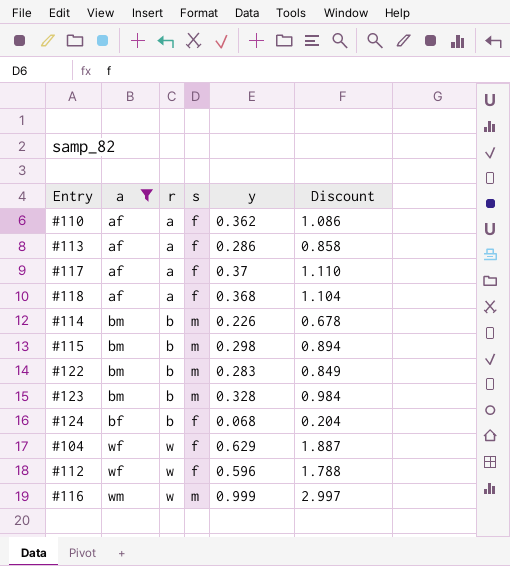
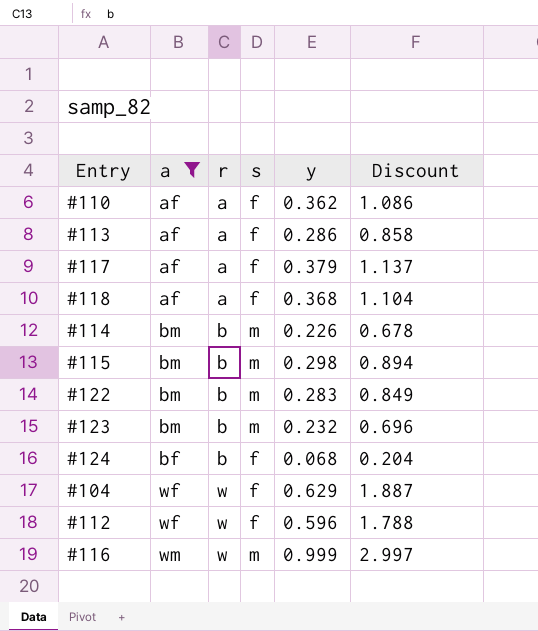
#117 | y: 0.37 -> 0.379
#117 | Discount: 1.110 -> 1.137
#123 | y: 0.328 -> 0.232
#123 | Discount: 0.984 -> 0.696

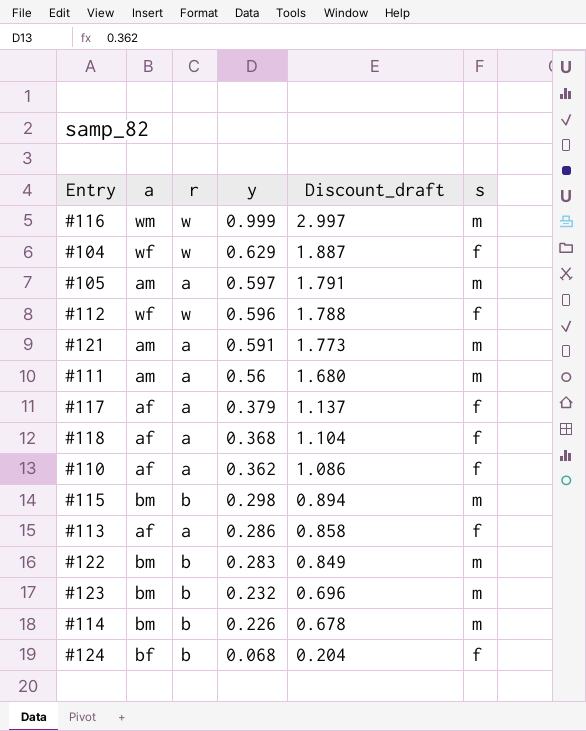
filter: a != am -> none
row order: r ascending -> y descending
column name: Discount -> Discount_draft
column s | position: 4 -> 6

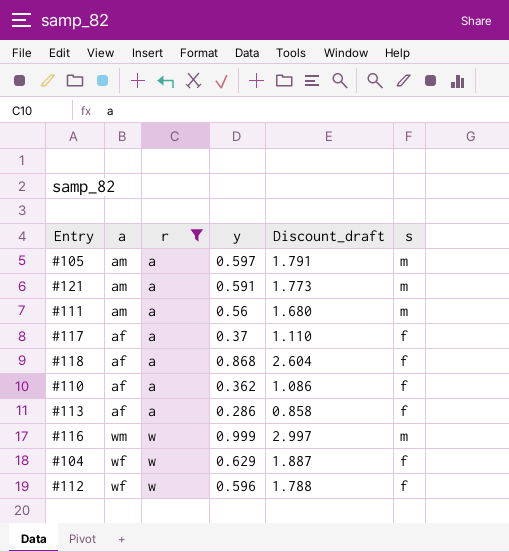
filter: none -> r != b
row order: y descending -> r ascending
#117 | y: 0.379 -> 0.37
#117 | Discount_draft: 1.137 -> 1.110
#118 | y: 0.368 -> 0.868
#118 | Discount_draft: 1.104 -> 2.604

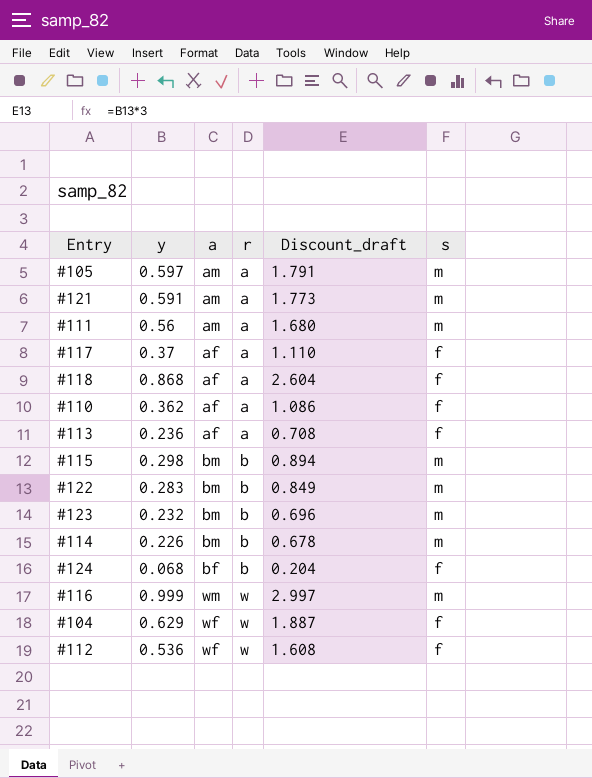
filter: r != b -> none
column y | position: 4 -> 2
#113 | y: 0.286 -> 0.236
#113 | Discount_draft: 0.858 -> 0.708
#112 | y: 0.596 -> 0.536
#112 | Discount_draft: 1.788 -> 1.608

